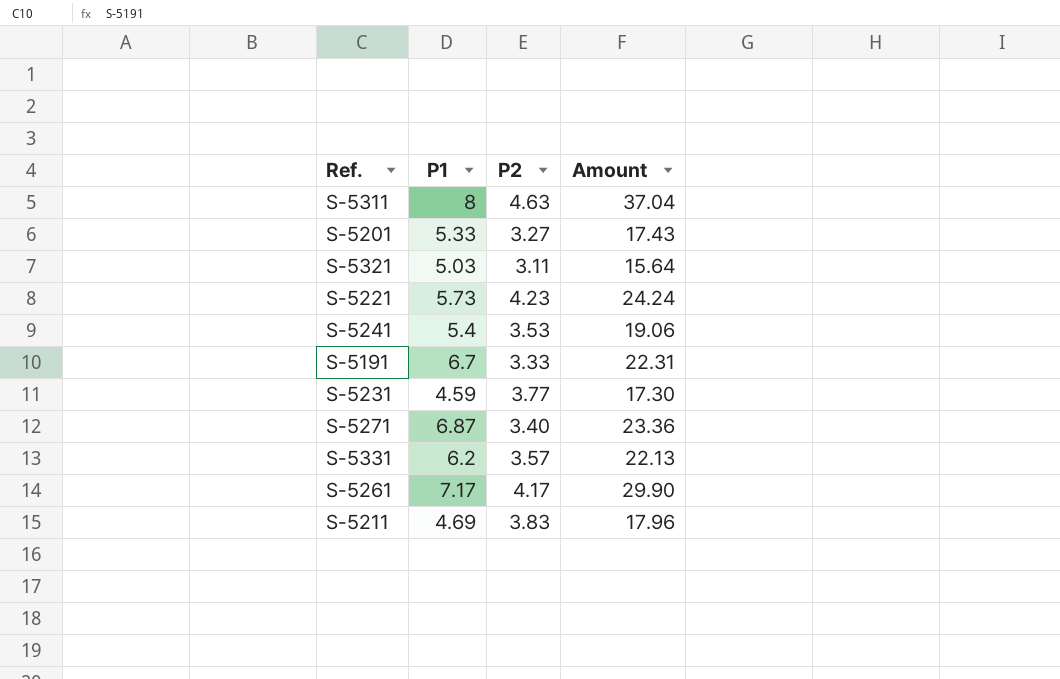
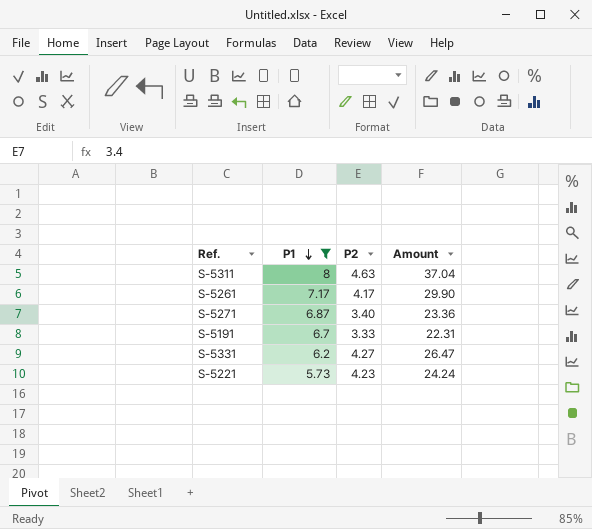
filter: none -> P1 >= 5.73
row order: none -> P1 descending
S-5331 | P2: 3.57 -> 4.27
S-5331 | Amount: 22.13 -> 26.47

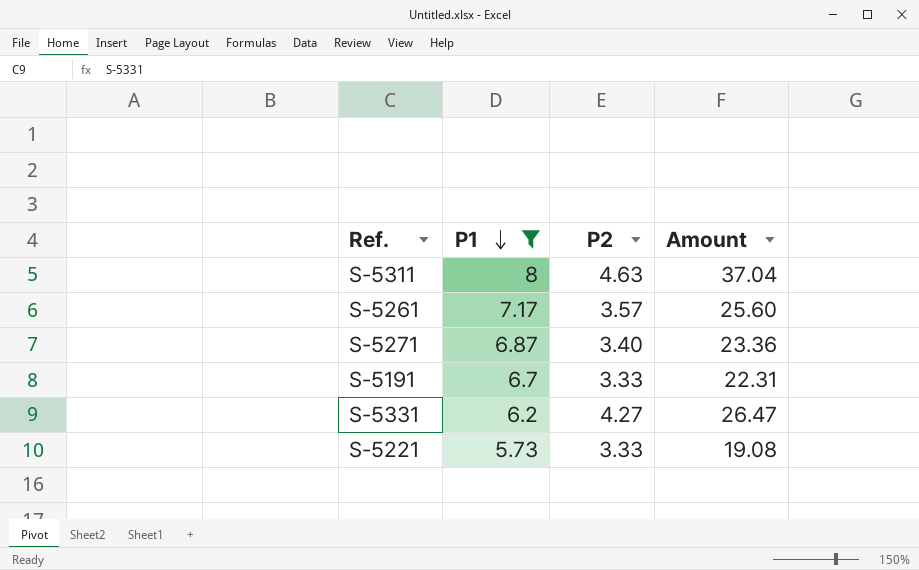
S-5261 | P2: 4.17 -> 3.57
S-5261 | Amount: 29.90 -> 25.60
S-5221 | P2: 4.23 -> 3.33
S-5221 | Amount: 24.24 -> 19.08

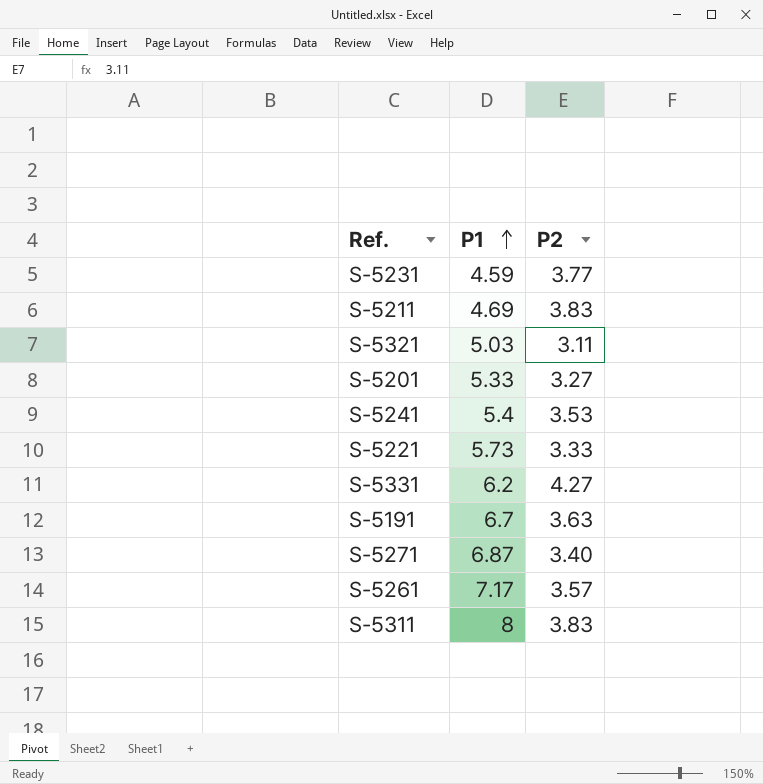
filter: P1 >= 5.73 -> none
row order: P1 descending -> P1 ascending
column Amount | formula: [P1] * [P2] -> none
S-5191 | P2: 3.33 -> 3.63
S-5311 | P2: 4.63 -> 3.83

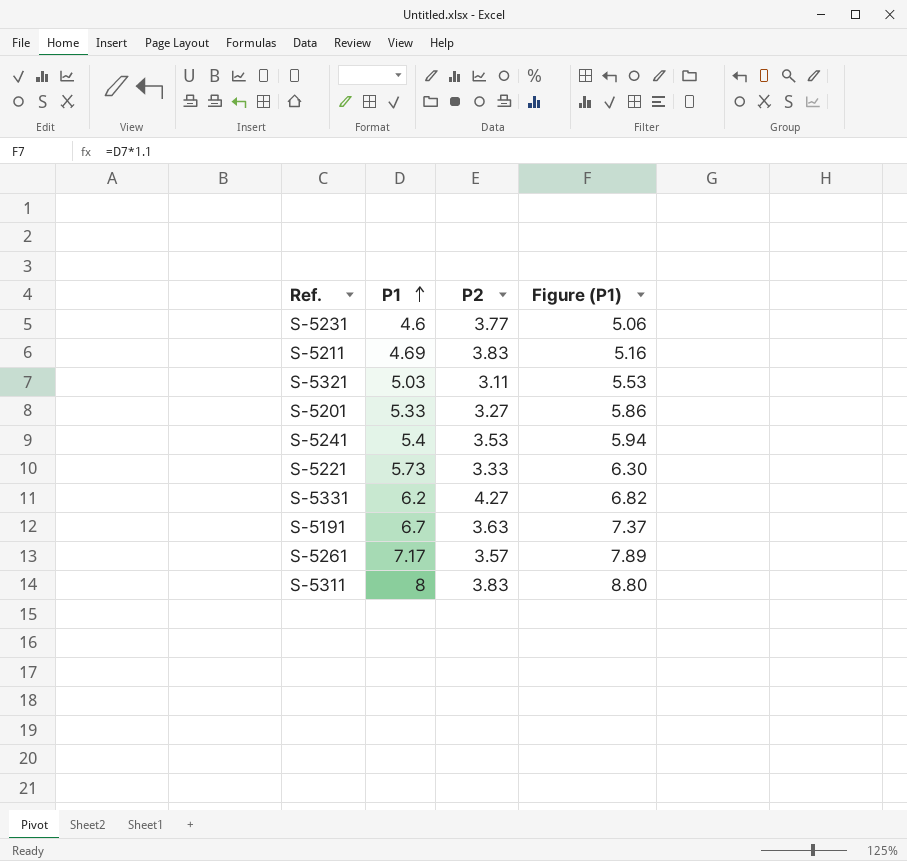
column Figure (P1) | formula: none -> [P1] * 1.1
row S-5271: 6.87 | 3.40 -> none
S-5231 | P1: 4.59 -> 4.6

